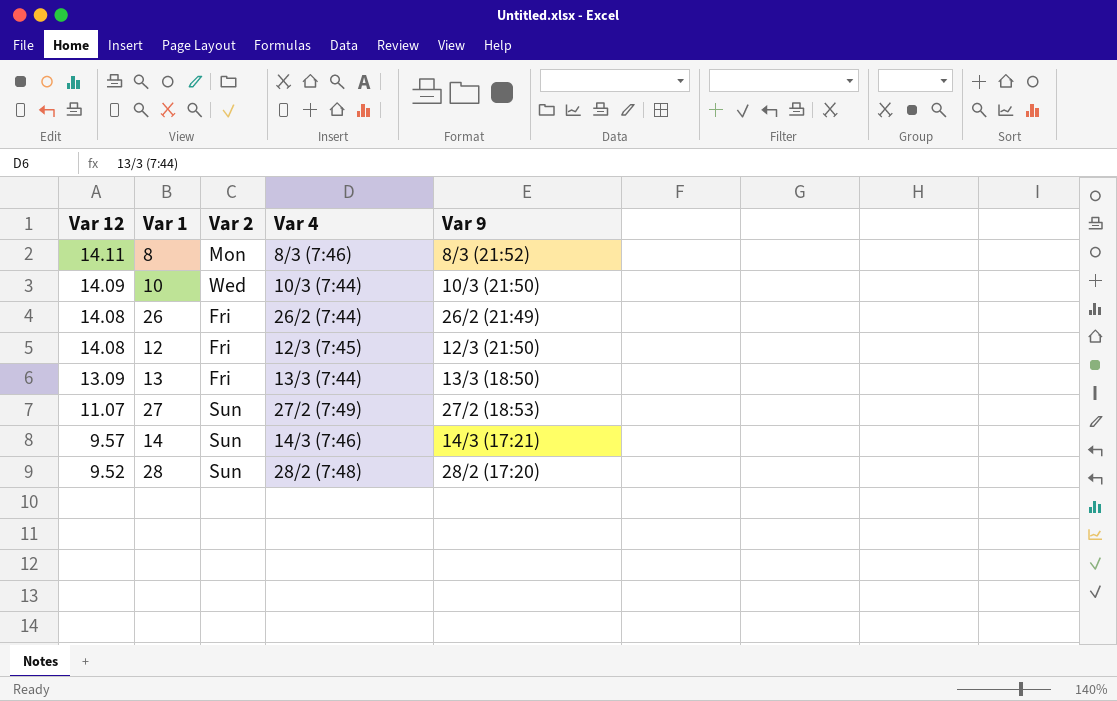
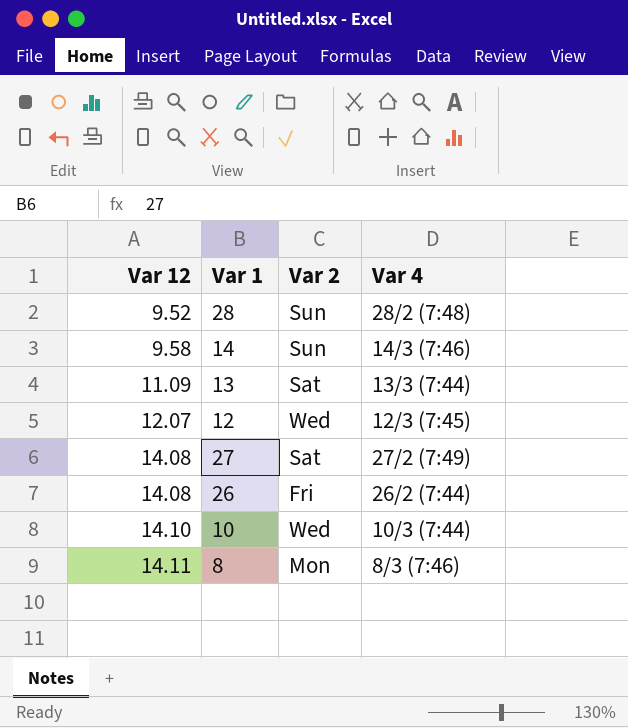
row order: Var 12 descending -> Var 12 ascending
column Var 9 | position: 5 -> none
14 | Var 12: 9.57 -> 9.58
13 | Var 12: 13.09 -> 11.09
13 | Var 2: Fri -> Sat
12 | Var 12: 14.08 -> 12.07
12 | Var 2: Fri -> Wed
27 | Var 12: 11.07 -> 14.08
27 | Var 2: Sun -> Sat
10 | Var 12: 14.09 -> 14.10

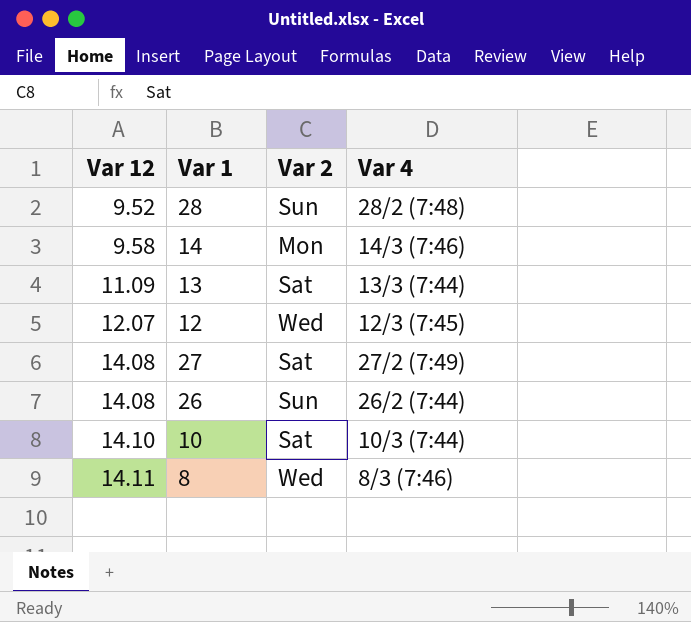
14 | Var 2: Sun -> Mon
26 | Var 2: Fri -> Sun
10 | Var 2: Wed -> Sat
8 | Var 2: Mon -> Wed

